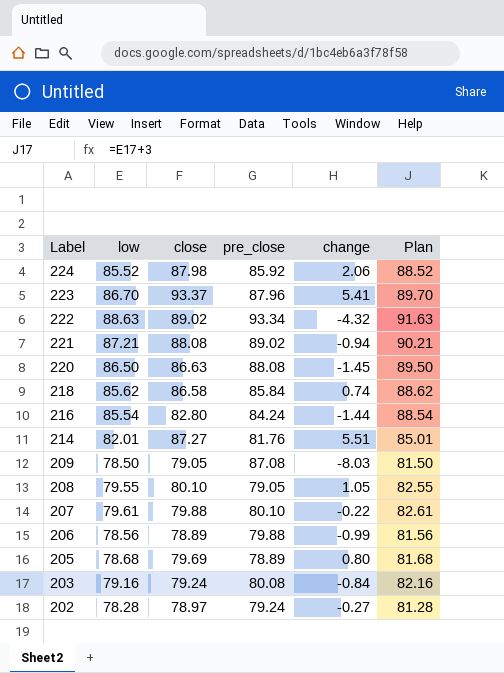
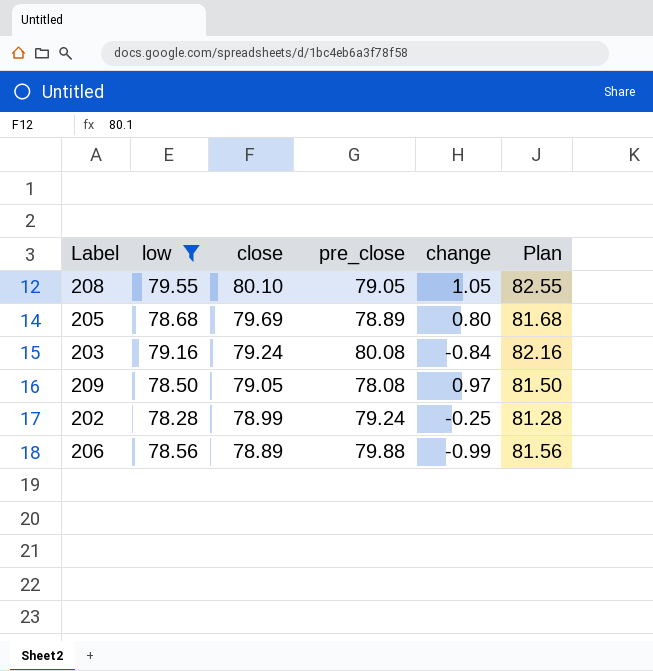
filter: none -> low <= 79.55
row order: Label descending -> close descending
209 | pre_close: 87.08 -> 78.08
209 | change: -8.03 -> 0.97
202 | close: 78.97 -> 78.99
202 | change: -0.27 -> -0.25

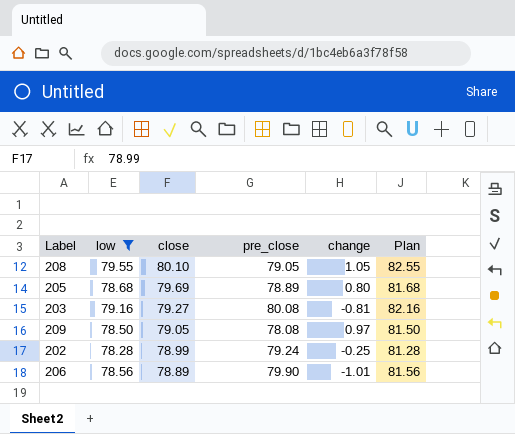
203 | close: 79.24 -> 79.27
203 | change: -0.84 -> -0.81
206 | pre_close: 79.88 -> 79.90
206 | change: -0.99 -> -1.01

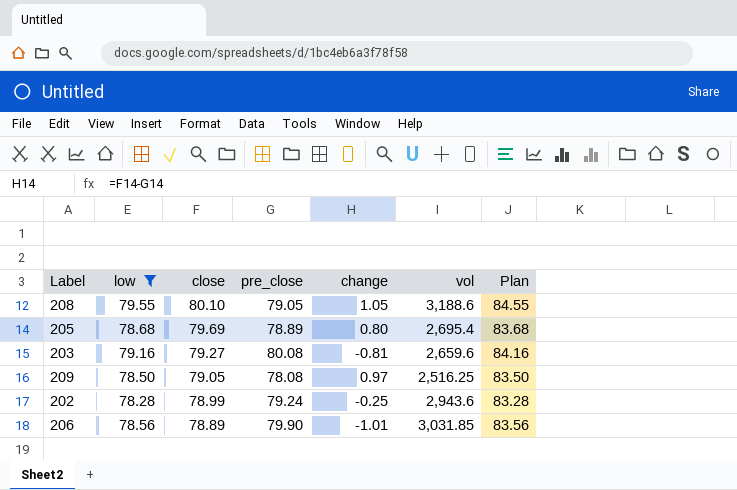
column vol | position: none -> 6
column Plan | formula: [low] + 3 -> [low] + 5

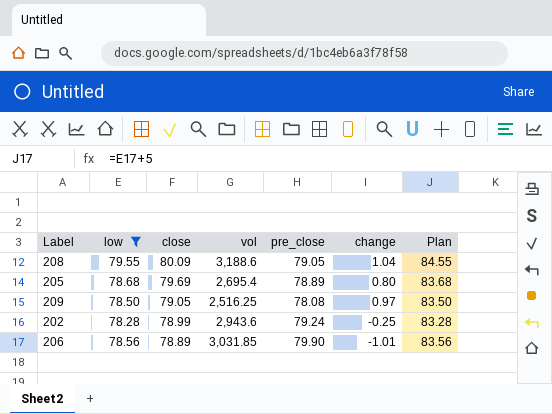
column vol | position: 6 -> 4
row 203: 79.16 | 79.27 | 80.08 | -0.81 | 2,659.6 | 84.16 -> none
208 | close: 80.10 -> 80.09
208 | change: 1.05 -> 1.04

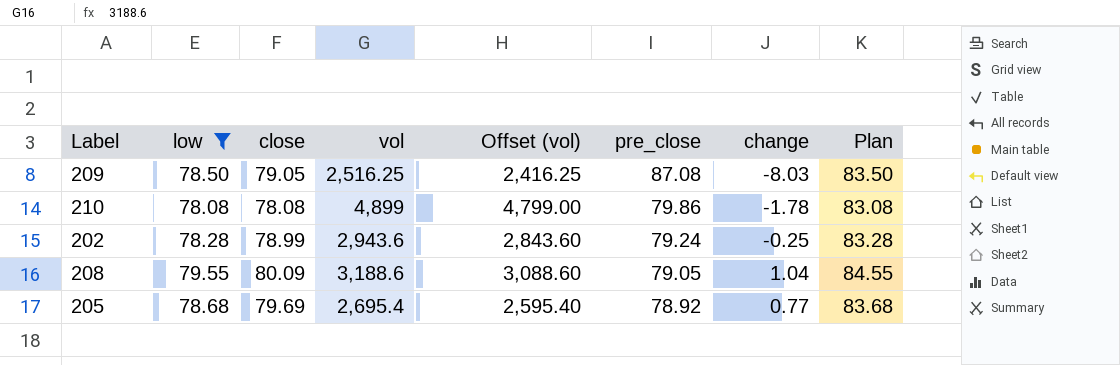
row order: close descending -> pre_close descending
column Offset (vol) | formula: none -> [vol] - 100
row 206: 78.56 | 78.89 | 3,031.85 | 79.90 | -1.01 | 83.56 -> none
209 | pre_close: 78.08 -> 87.08
209 | change: 0.97 -> -8.03
row 210: none -> 78.08 | 78.08 | 4,899 | 4,799.00 | 79.86 | -1.78 | 83.08
205 | pre_close: 78.89 -> 78.92
205 | change: 0.80 -> 0.77

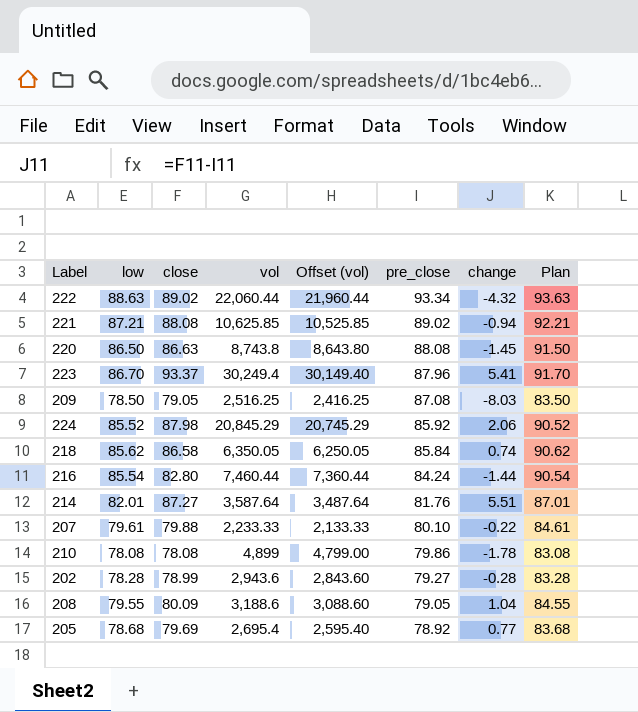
filter: low <= 79.55 -> none
202 | pre_close: 79.24 -> 79.27
202 | change: -0.25 -> -0.28

